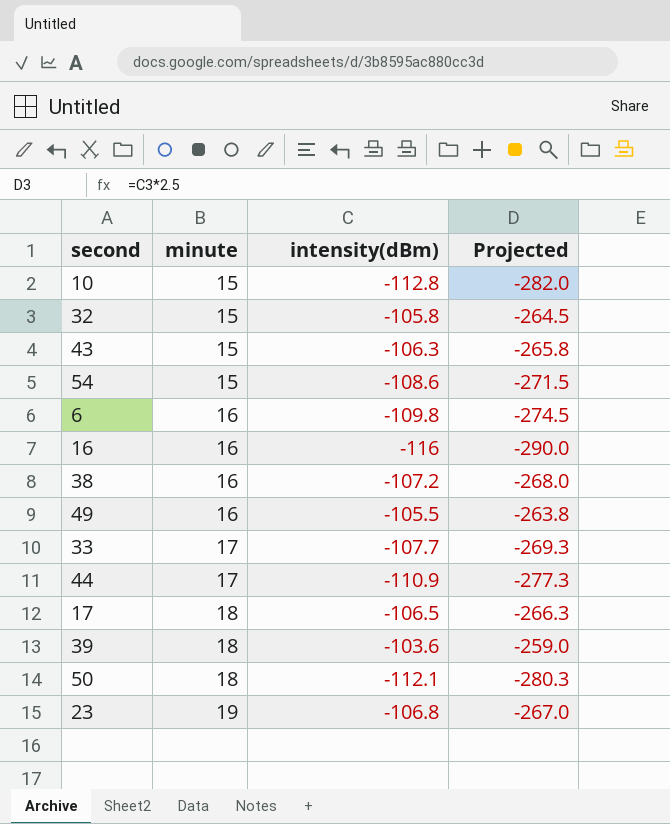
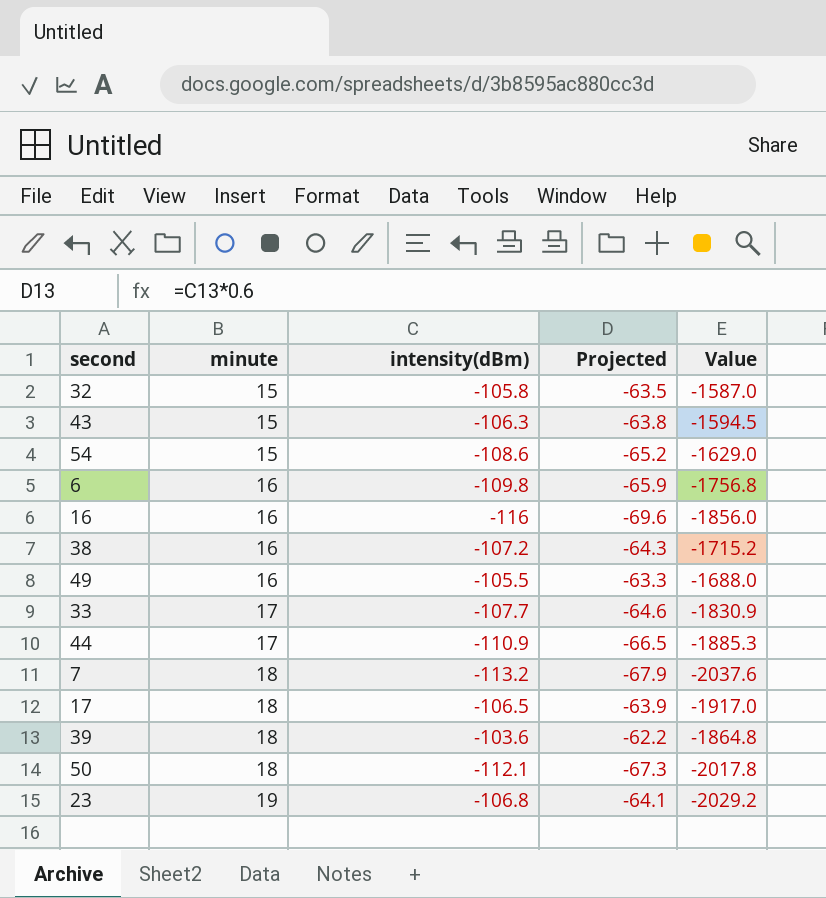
column Projected | formula: [intensity(dBm)] * 2.5 -> [intensity(dBm)] * 0.6
column Value | formula: none -> [minute] * [intensity(dBm)]
row 10: 15 | -112.8 | -282.0 -> none
row 7: none -> 18 | -113.2 | -67.9 | -2037.6

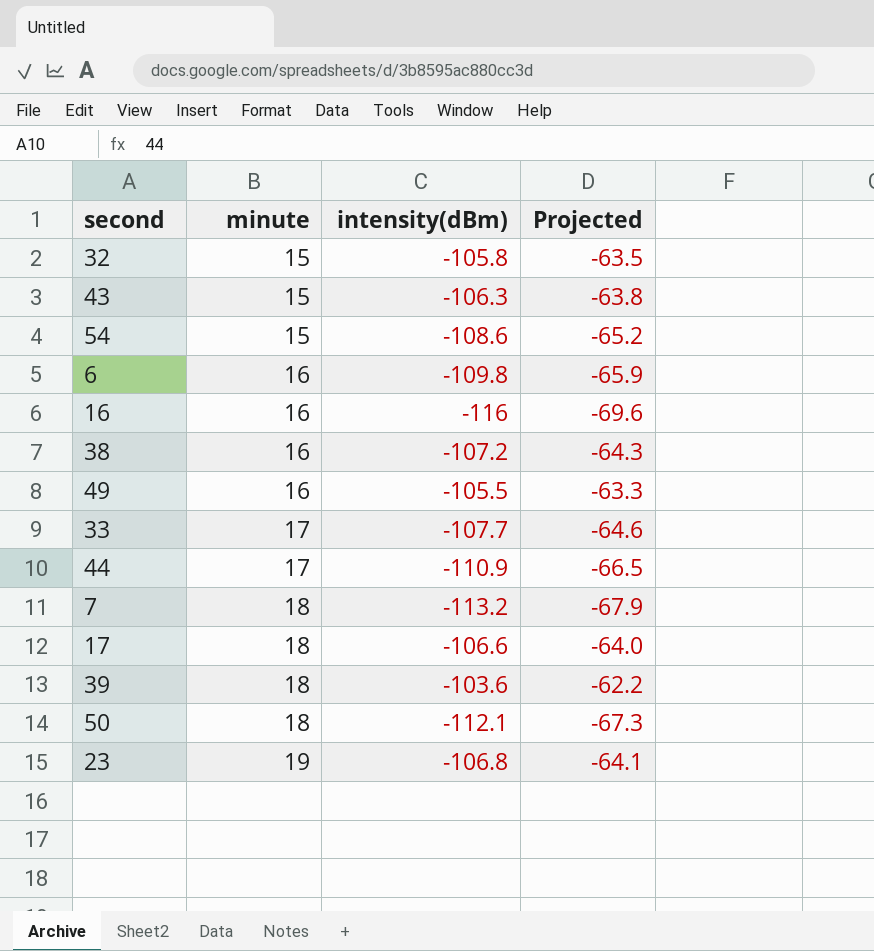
column Value | formula: [minute] * [intensity(dBm)] -> none
17 | intensity(dBm): -106.5 -> -106.6
17 | Projected: -63.9 -> -64.0

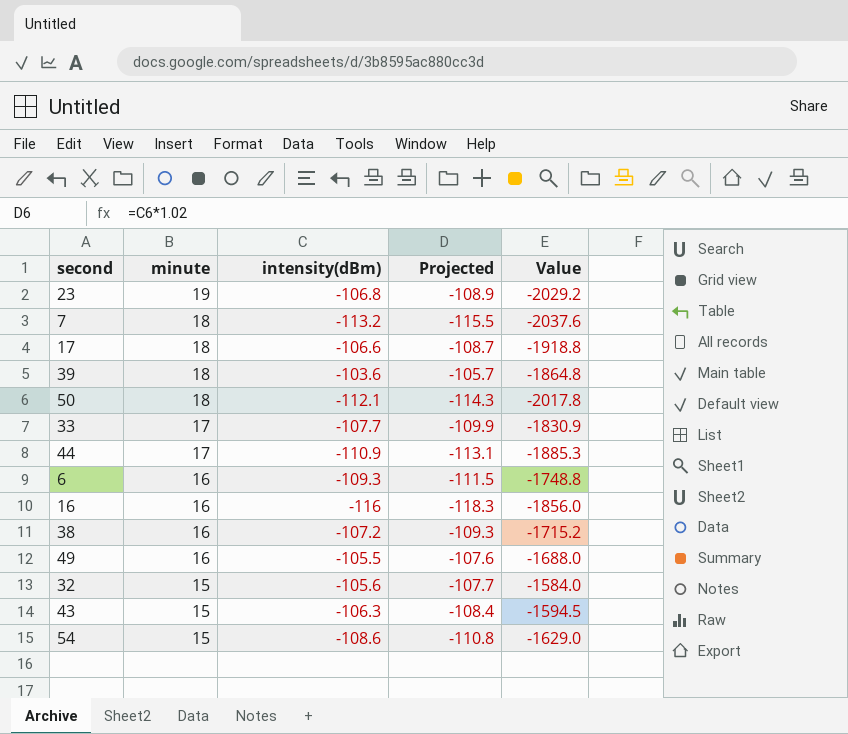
row order: minute ascending -> minute descending
column Projected | formula: [intensity(dBm)] * 0.6 -> [intensity(dBm)] * 1.02
column Value | formula: none -> [minute] * [intensity(dBm)]
6 | intensity(dBm): -109.8 -> -109.3
32 | intensity(dBm): -105.8 -> -105.6

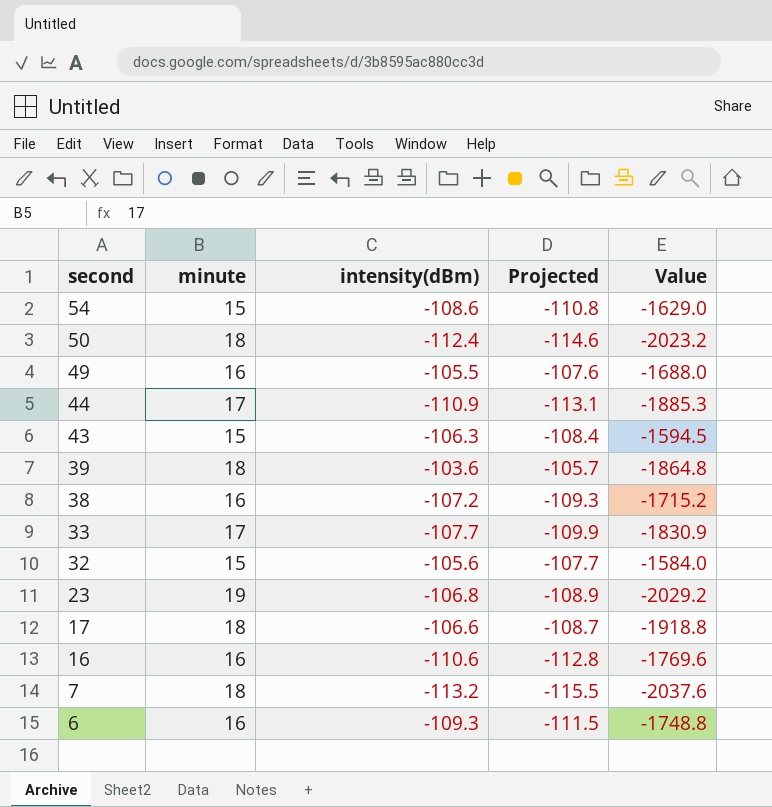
row order: minute descending -> second descending
50 | intensity(dBm): -112.1 -> -112.4
50 | Projected: -114.3 -> -114.6
50 | Value: -2017.8 -> -2023.2
16 | intensity(dBm): -116 -> -110.6
16 | Projected: -118.3 -> -112.8
16 | Value: -1856.0 -> -1769.6

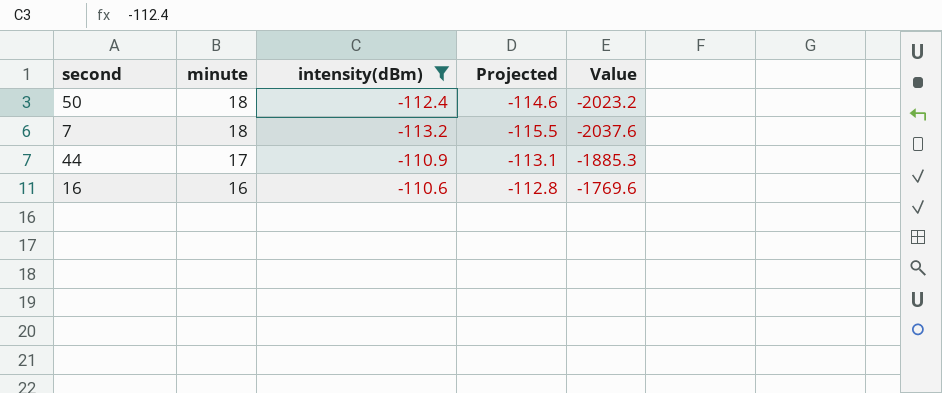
filter: none -> intensity(dBm) <= -110.6
row order: second descending -> minute descending

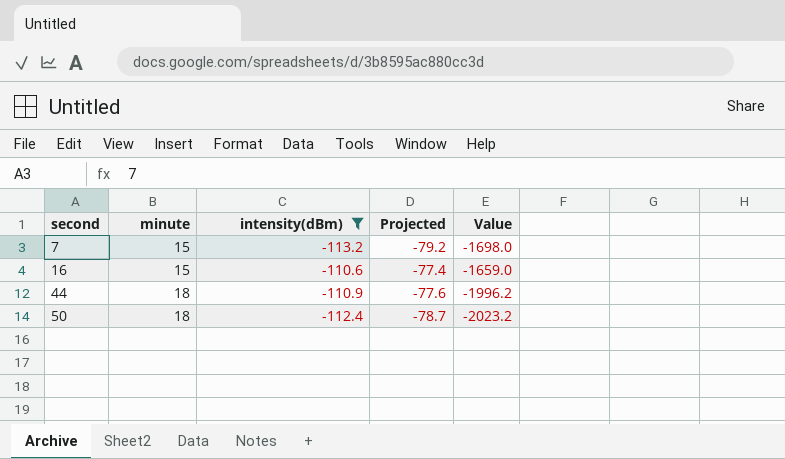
row order: minute descending -> second ascending
column Projected | formula: [intensity(dBm)] * 1.02 -> [intensity(dBm)] * 0.7
7 | minute: 18 -> 15
7 | Value: -2037.6 -> -1698.0
16 | minute: 16 -> 15
16 | Value: -1769.6 -> -1659.0
44 | minute: 17 -> 18
44 | Value: -1885.3 -> -1996.2

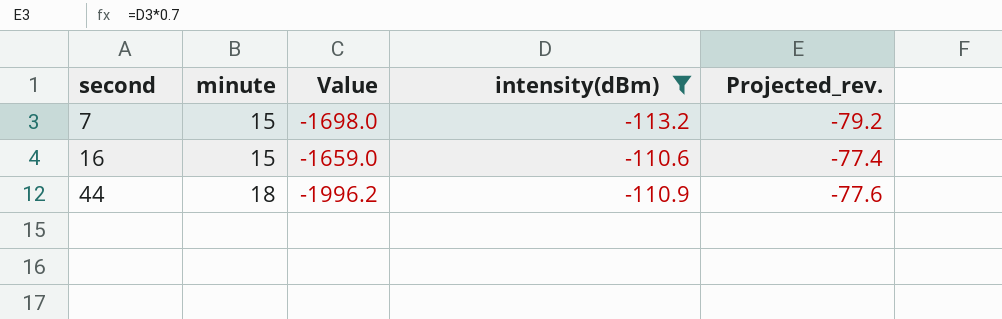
column Value | position: 5 -> 3
column name: Projected -> Projected_rev.
row 50: 18 | -112.4 | -78.7 | -2023.2 -> none

